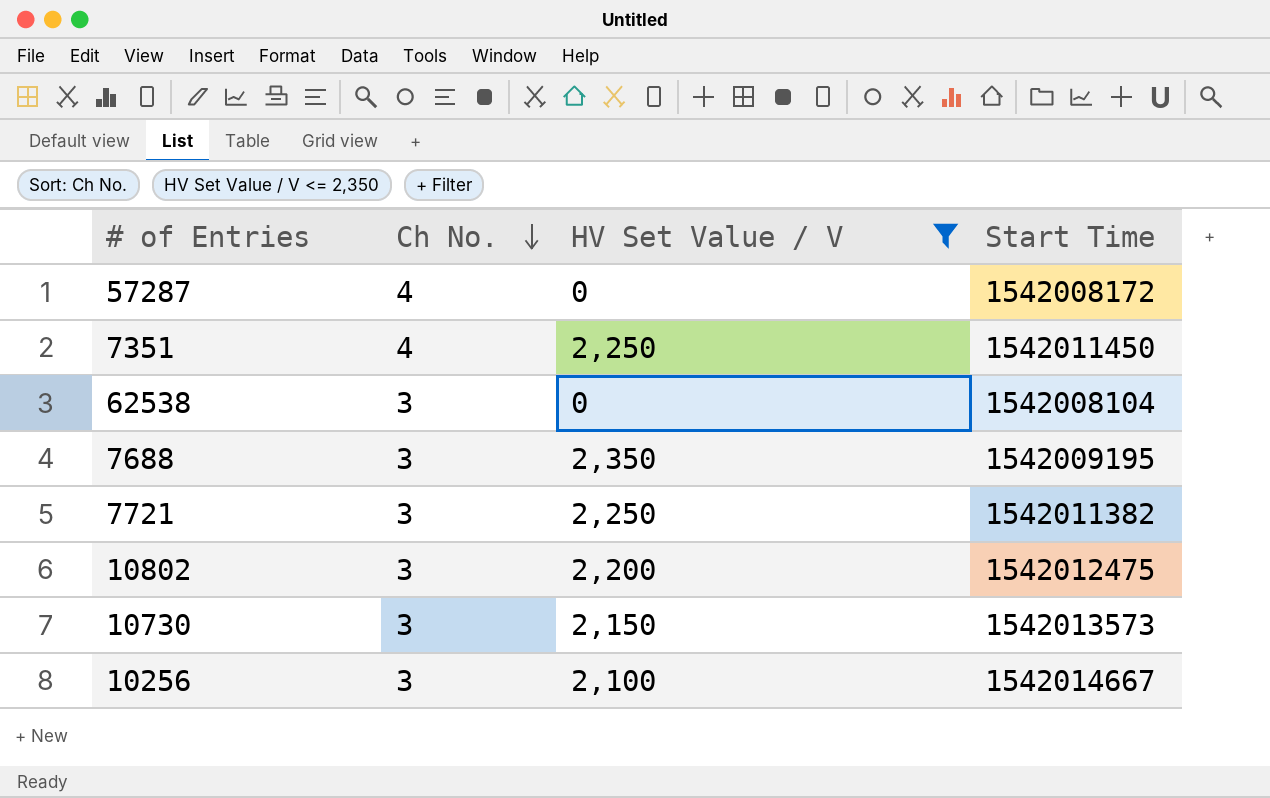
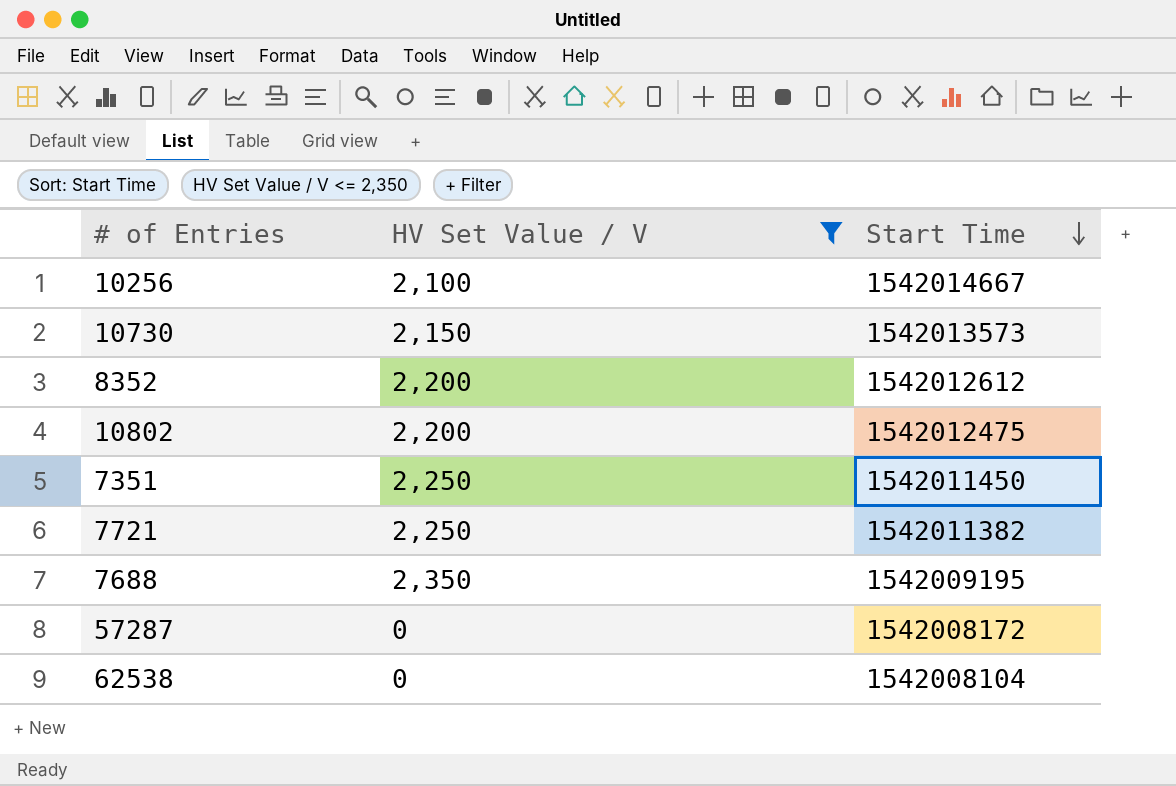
row order: Ch No. descending -> Start Time descending
column Ch No. | position: 2 -> none
row 8352: none -> 2,200 | 1542012612

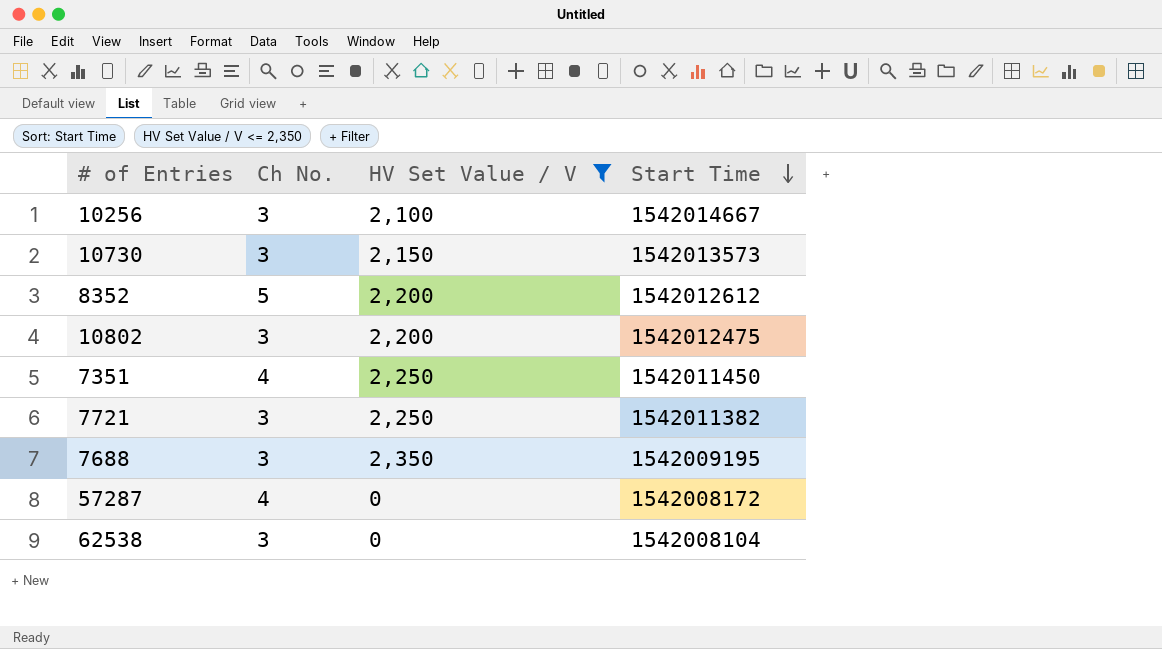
column Ch No. | position: none -> 2

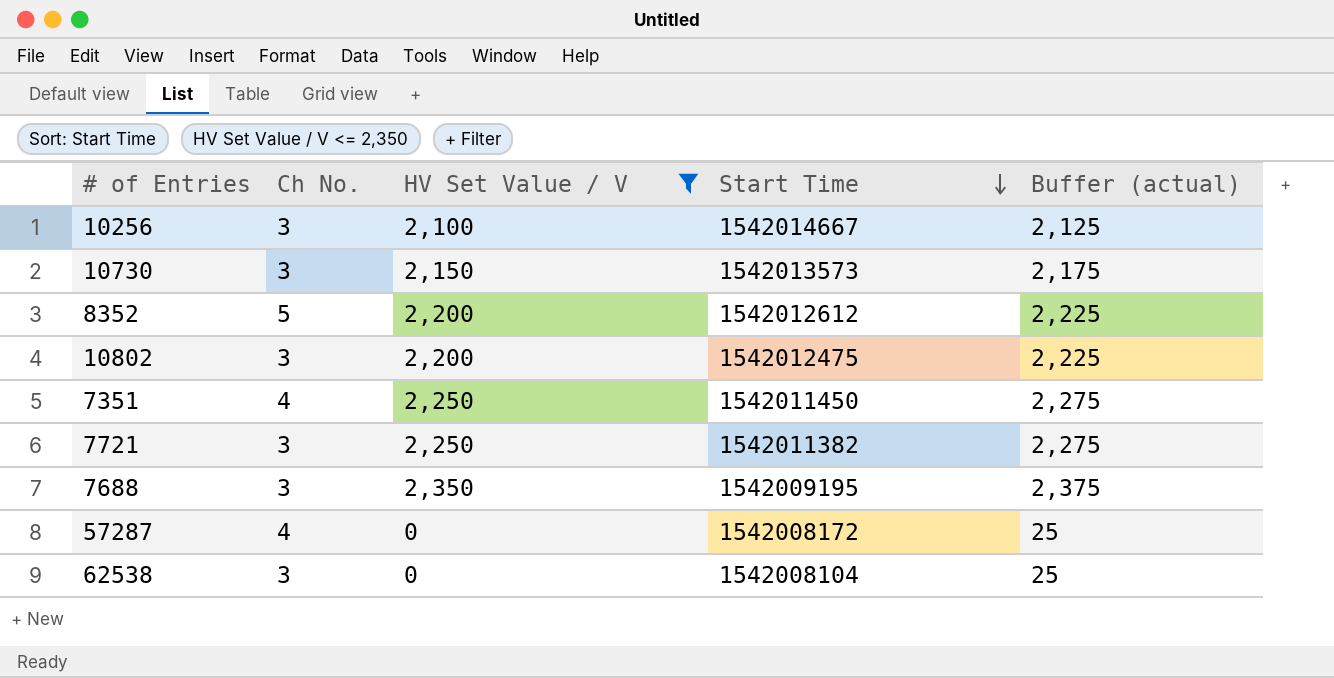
column Buffer (actual) | formula: none -> [HV Set Value / V] + 25

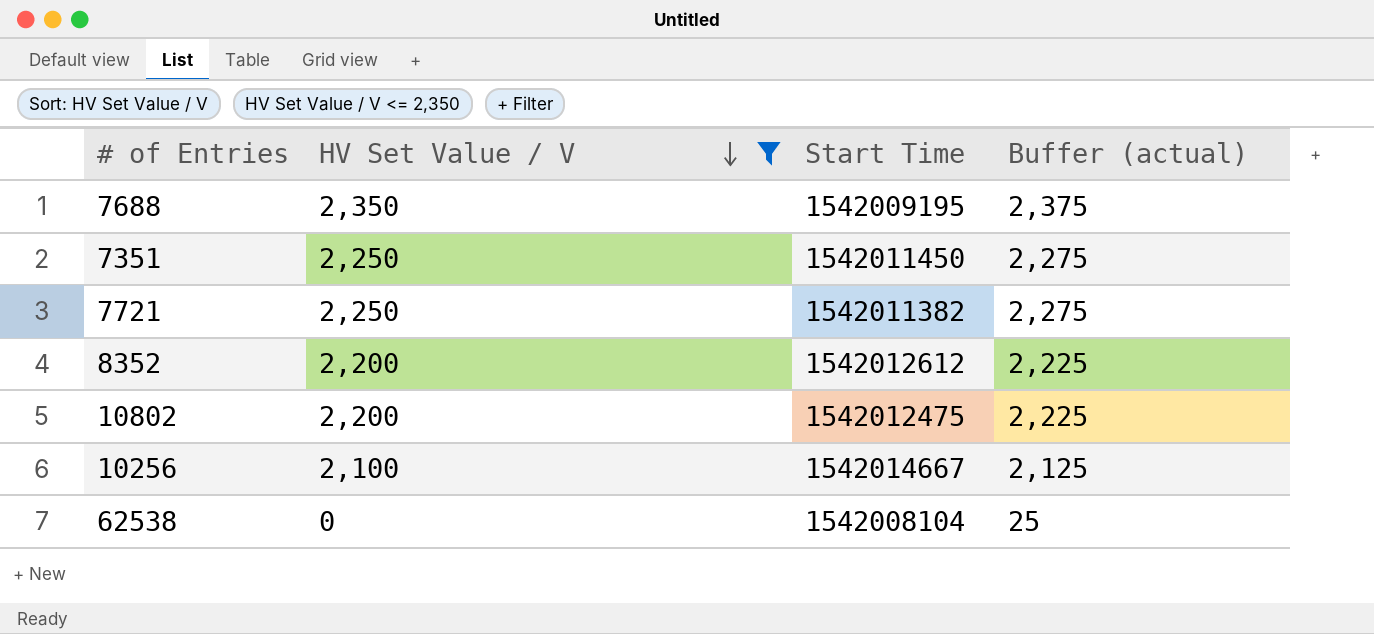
row order: Start Time descending -> HV Set Value / V descending
column Ch No. | position: 2 -> none
row 10730: 3 | 2,150 | 1542013573 | 2,175 -> none
row 57287: 4 | 0 | 1542008172 | 25 -> none

